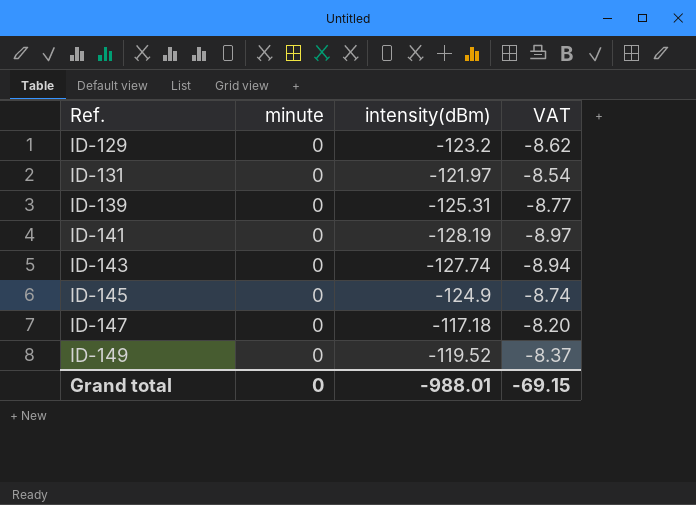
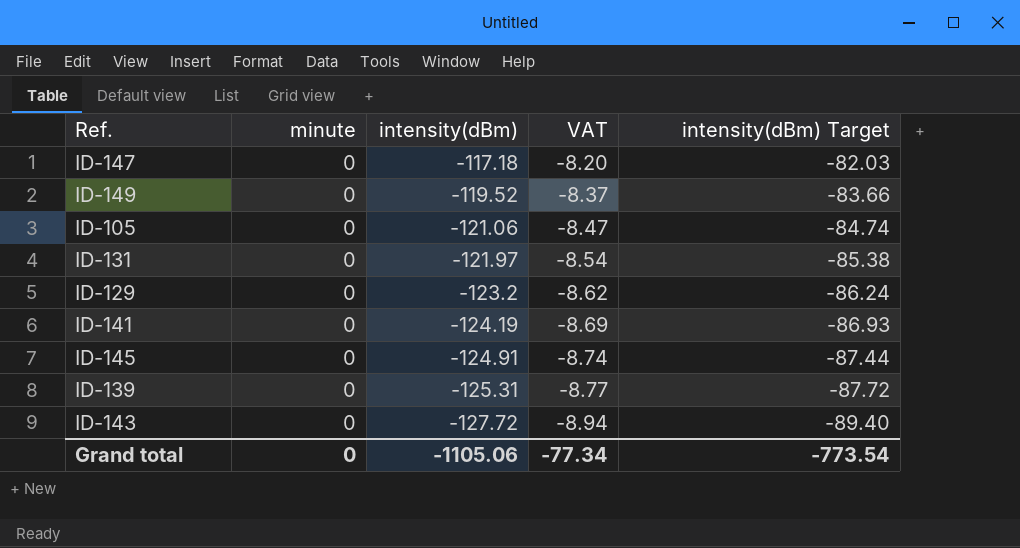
row order: Ref. ascending -> intensity(dBm) descending
column intensity(dBm) Target | formula: none -> [intensity(dBm)] * 0.7
row ID-105: none -> 0 | -121.06 | -8.47 | -84.74
ID-141 | intensity(dBm): -128.19 -> -124.19
ID-141 | VAT: -8.97 -> -8.69
ID-145 | intensity(dBm): -124.9 -> -124.91
ID-143 | intensity(dBm): -127.74 -> -127.72
Grand total | intensity(dBm): -988.01 -> -1105.06
Grand total | VAT: -69.15 -> -77.34

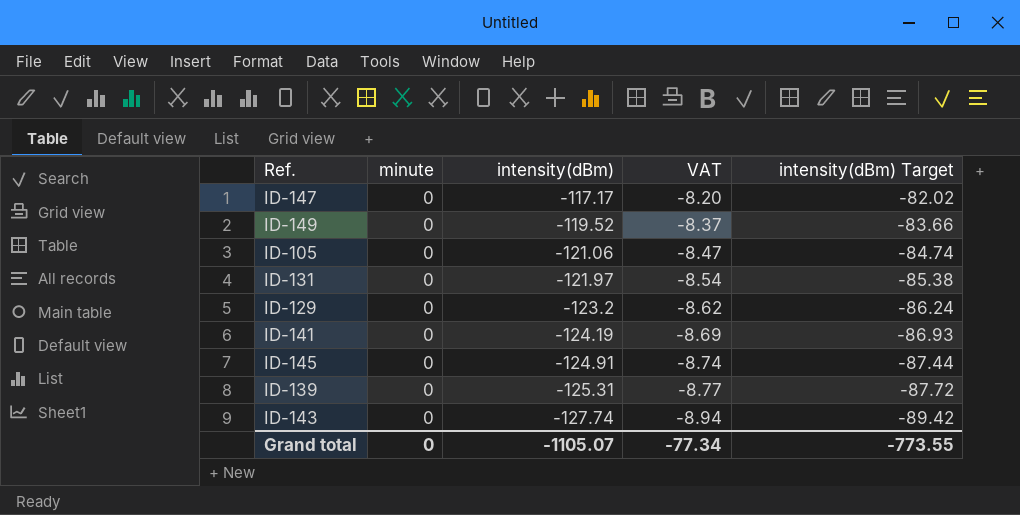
ID-147 | intensity(dBm): -117.18 -> -117.17
ID-147 | intensity(dBm) Target: -82.03 -> -82.02
ID-143 | intensity(dBm): -127.72 -> -127.74
ID-143 | intensity(dBm) Target: -89.40 -> -89.42
Grand total | intensity(dBm): -1105.06 -> -1105.07
Grand total | intensity(dBm) Target: -773.54 -> -773.55

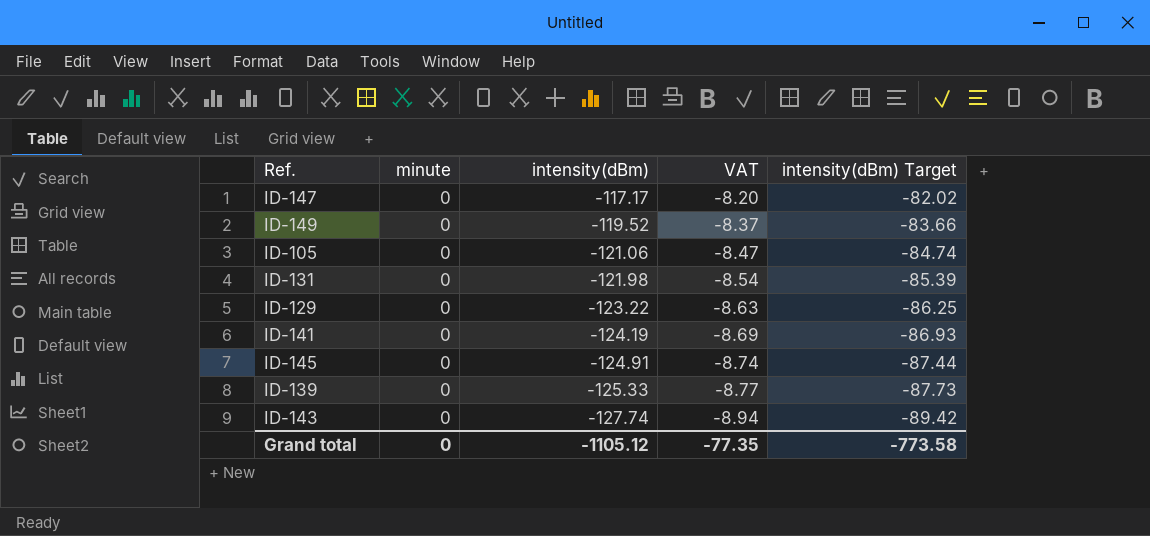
ID-131 | intensity(dBm): -121.97 -> -121.98
ID-131 | intensity(dBm) Target: -85.38 -> -85.39
ID-129 | intensity(dBm): -123.2 -> -123.22
ID-129 | VAT: -8.62 -> -8.63
ID-129 | intensity(dBm) Target: -86.24 -> -86.25
ID-139 | intensity(dBm): -125.31 -> -125.33
ID-139 | intensity(dBm) Target: -87.72 -> -87.73
Grand total | intensity(dBm): -1105.07 -> -1105.12
Grand total | VAT: -77.34 -> -77.35
Grand total | intensity(dBm) Target: -773.55 -> -773.58

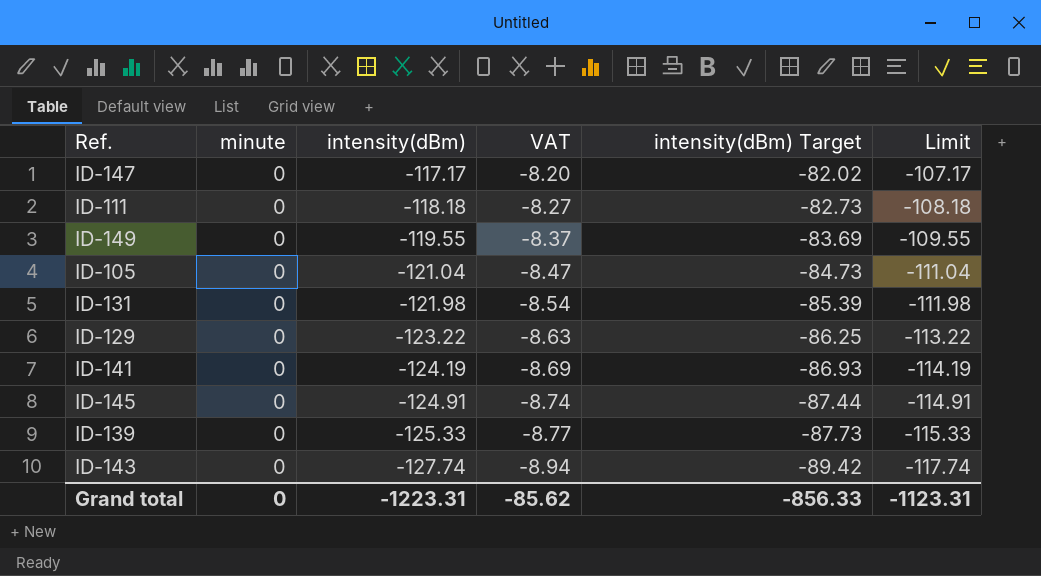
column Limit | formula: none -> [intensity(dBm)] + 10
row ID-111: none -> 0 | -118.18 | -8.27 | -82.73 | -108.18
ID-149 | intensity(dBm): -119.52 -> -119.55
ID-149 | intensity(dBm) Target: -83.66 -> -83.69
ID-105 | intensity(dBm): -121.06 -> -121.04
ID-105 | intensity(dBm) Target: -84.74 -> -84.73
Grand total | intensity(dBm): -1105.12 -> -1223.31
Grand total | VAT: -77.35 -> -85.62
Grand total | intensity(dBm) Target: -773.58 -> -856.33

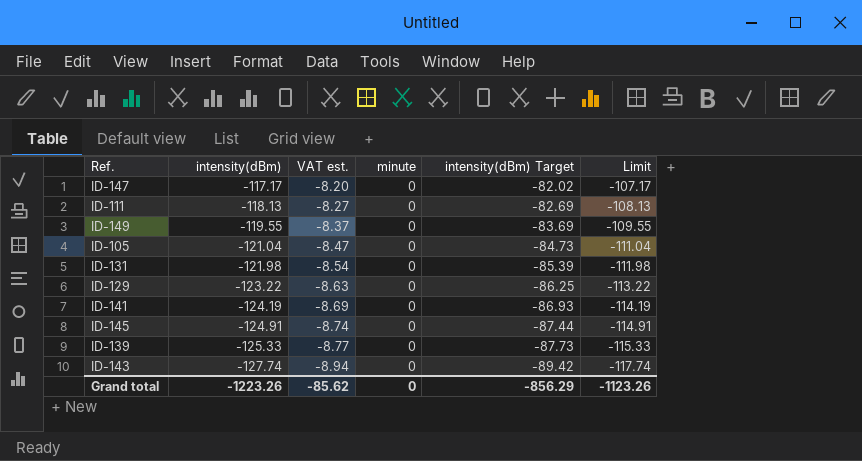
column name: VAT -> VAT est.
column minute | position: 2 -> 4
ID-111 | intensity(dBm): -118.18 -> -118.13
ID-111 | intensity(dBm) Target: -82.73 -> -82.69
ID-111 | Limit: -108.18 -> -108.13
Grand total | intensity(dBm): -1223.31 -> -1223.26
Grand total | intensity(dBm) Target: -856.33 -> -856.29
Grand total | Limit: -1123.31 -> -1123.26

